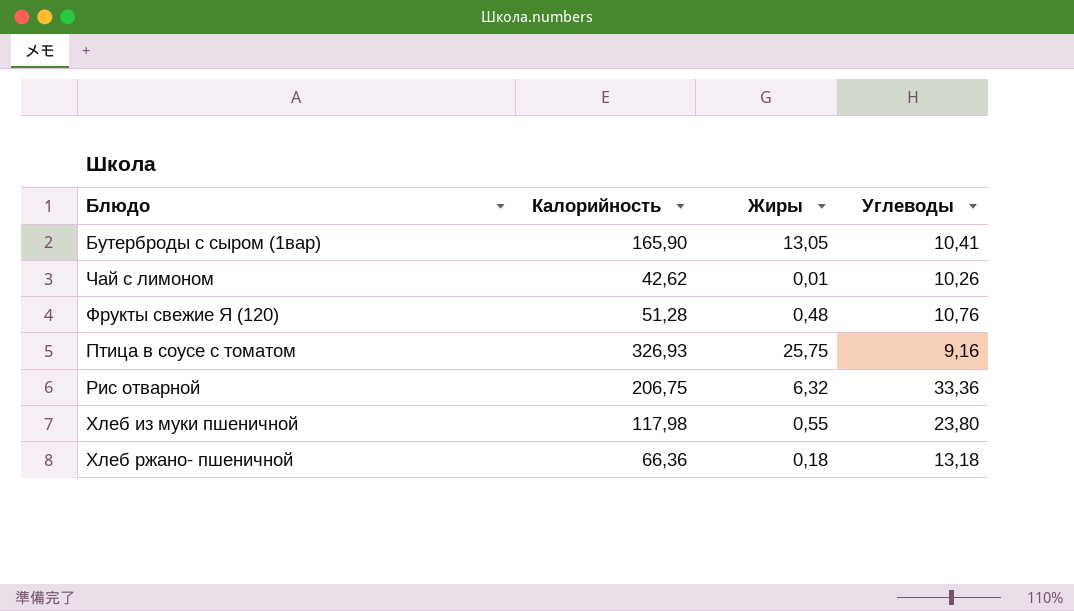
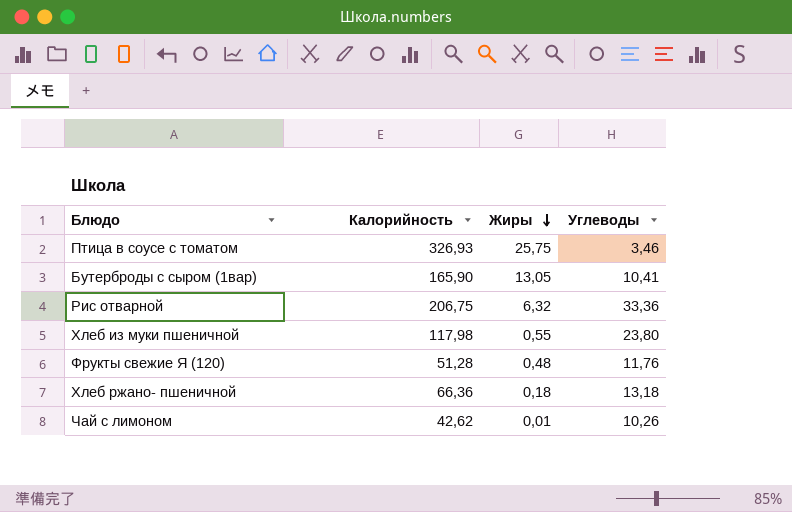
row order: none -> Жиры descending
Птица в соусе с томатом | Углеводы: 9,16 -> 3,46
Фрукты свежие Я (120) | Углеводы: 10,76 -> 11,76

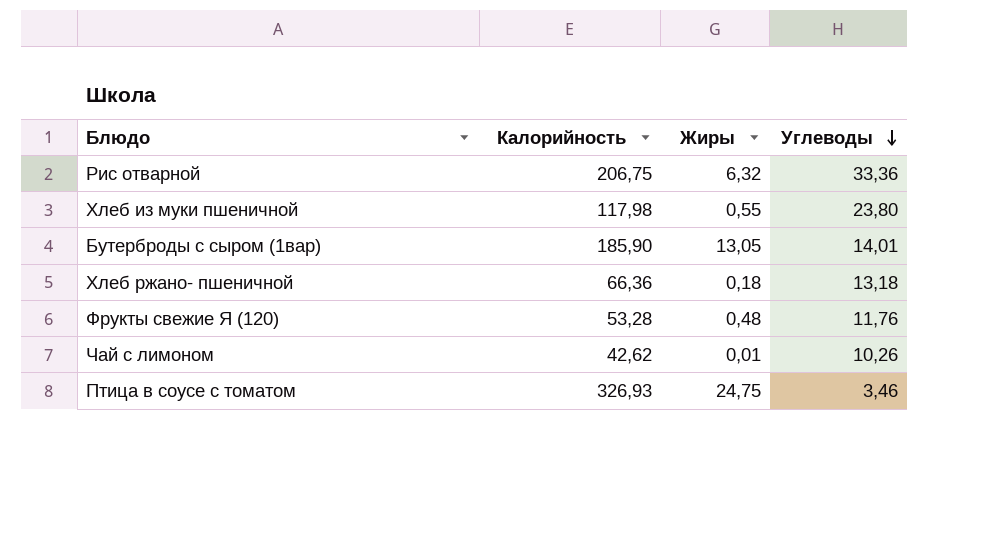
row order: Жиры descending -> Углеводы descending
Бутерброды с сыром (1вар) | Калорийность: 165,90 -> 185,90
Бутерброды с сыром (1вар) | Углеводы: 10,41 -> 14,01
Фрукты свежие Я (120) | Калорийность: 51,28 -> 53,28
Птица в соусе с томатом | Жиры: 25,75 -> 24,75

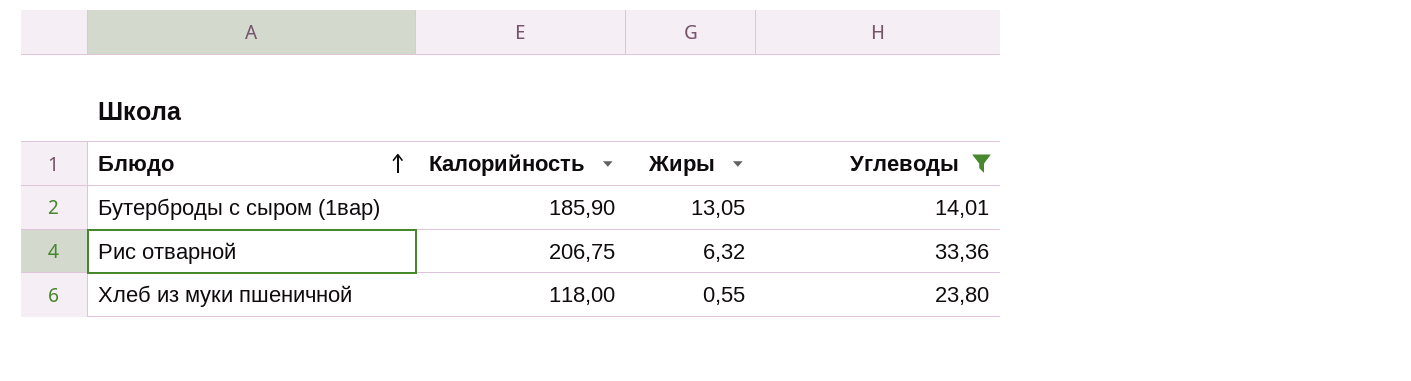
filter: none -> Углеводы >= 14,01
row order: Углеводы descending -> Блюдо ascending
Хлеб из муки пшеничной | Калорийность: 117,98 -> 118,00

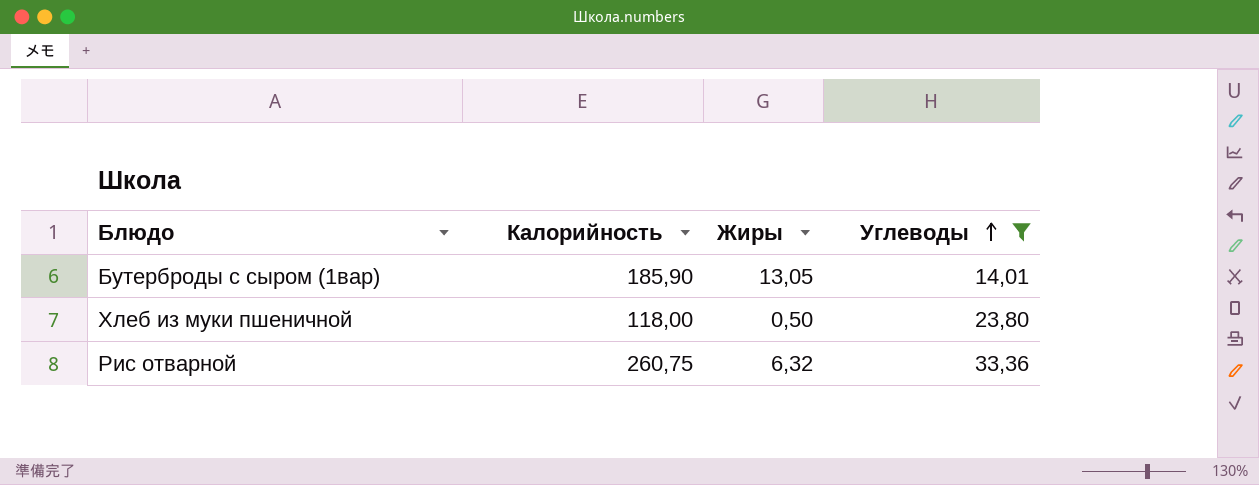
row order: Блюдо ascending -> Углеводы ascending
Хлеб из муки пшеничной | Жиры: 0,55 -> 0,50
Рис отварной | Калорийность: 206,75 -> 260,75

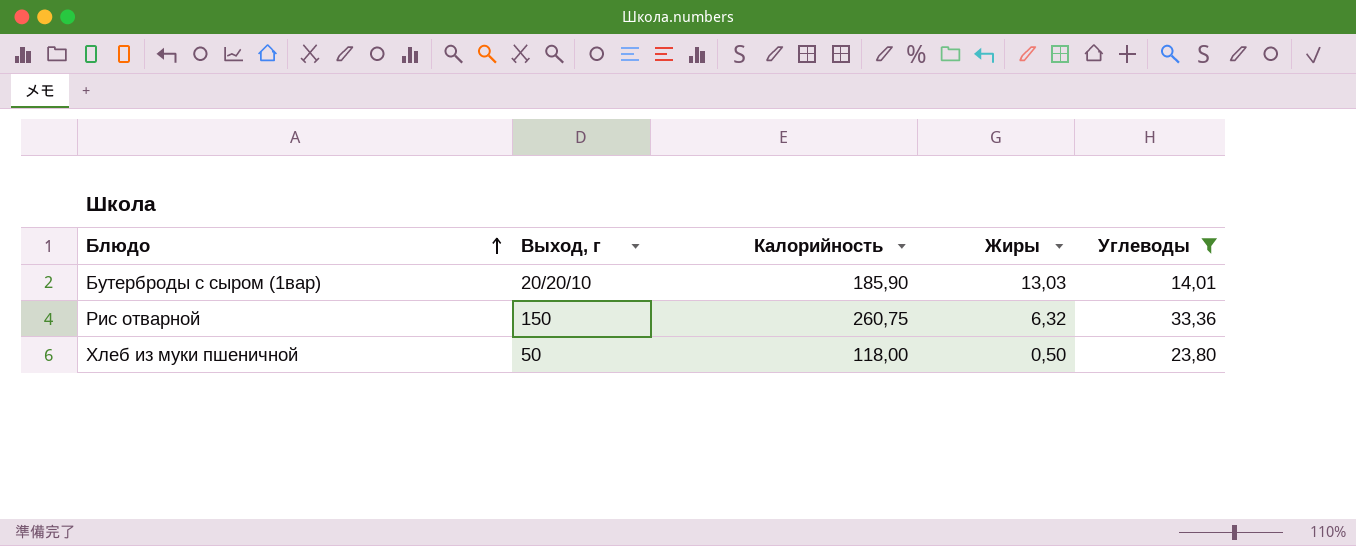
row order: Углеводы ascending -> Блюдо ascending
column Выход, г | position: none -> 2
Бутерброды с сыром (1вар) | Жиры: 13,05 -> 13,03

